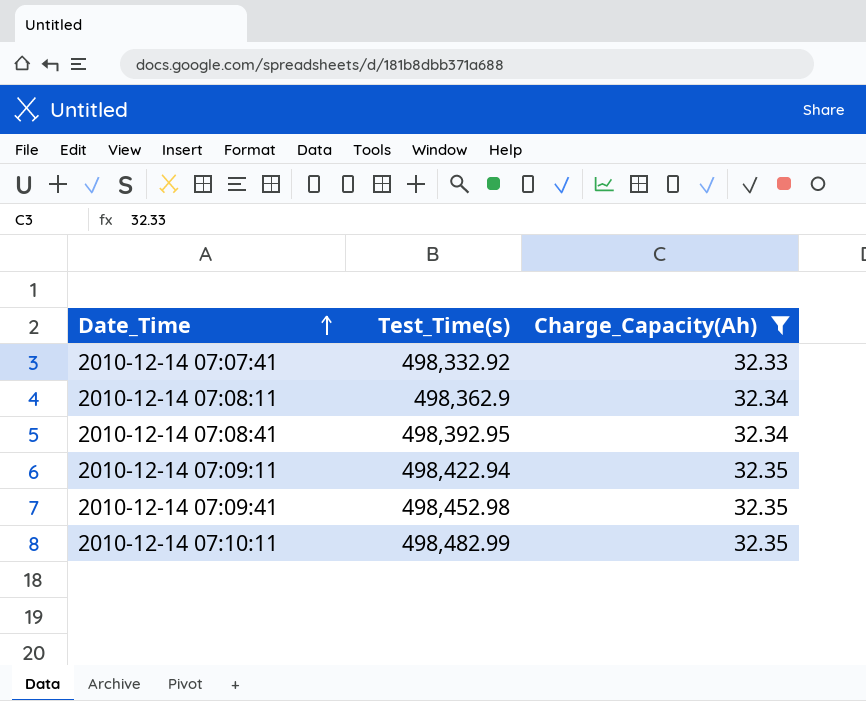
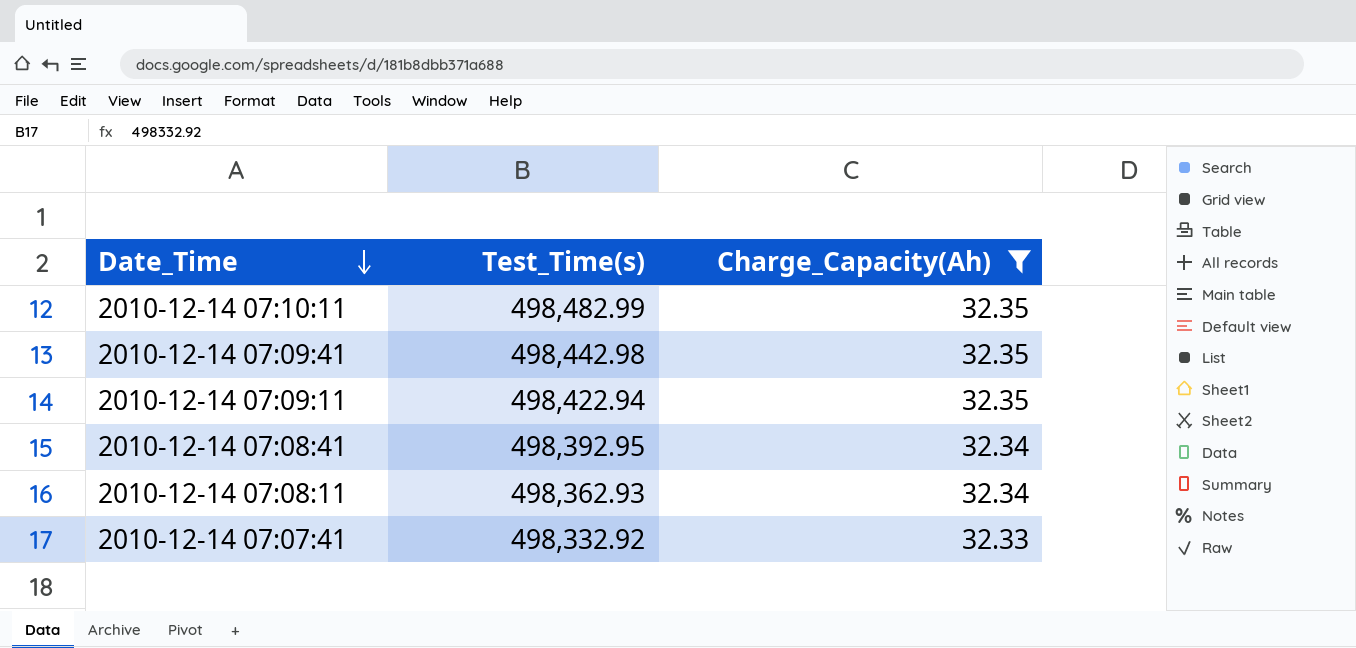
row order: Date_Time ascending -> Date_Time descending
2010-12-14 07:09:41 | Test_Time(s): 498,452.98 -> 498,442.98
2010-12-14 07:08:11 | Test_Time(s): 498,362.9 -> 498,362.93

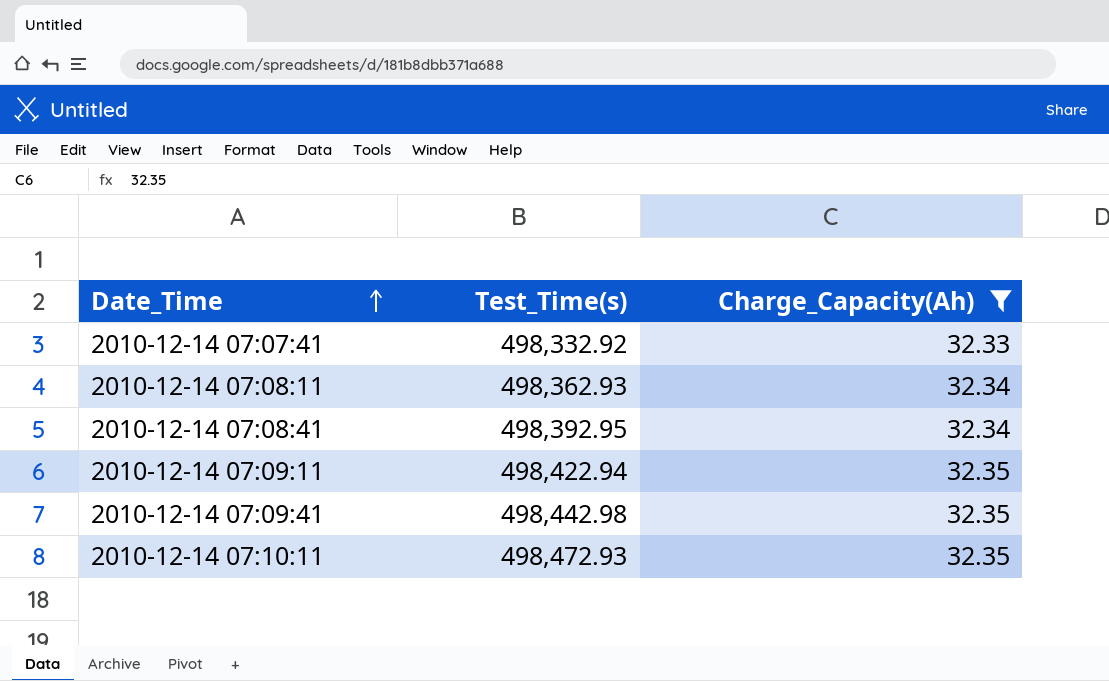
row order: Date_Time descending -> Date_Time ascending
2010-12-14 07:10:11 | Test_Time(s): 498,482.99 -> 498,472.93

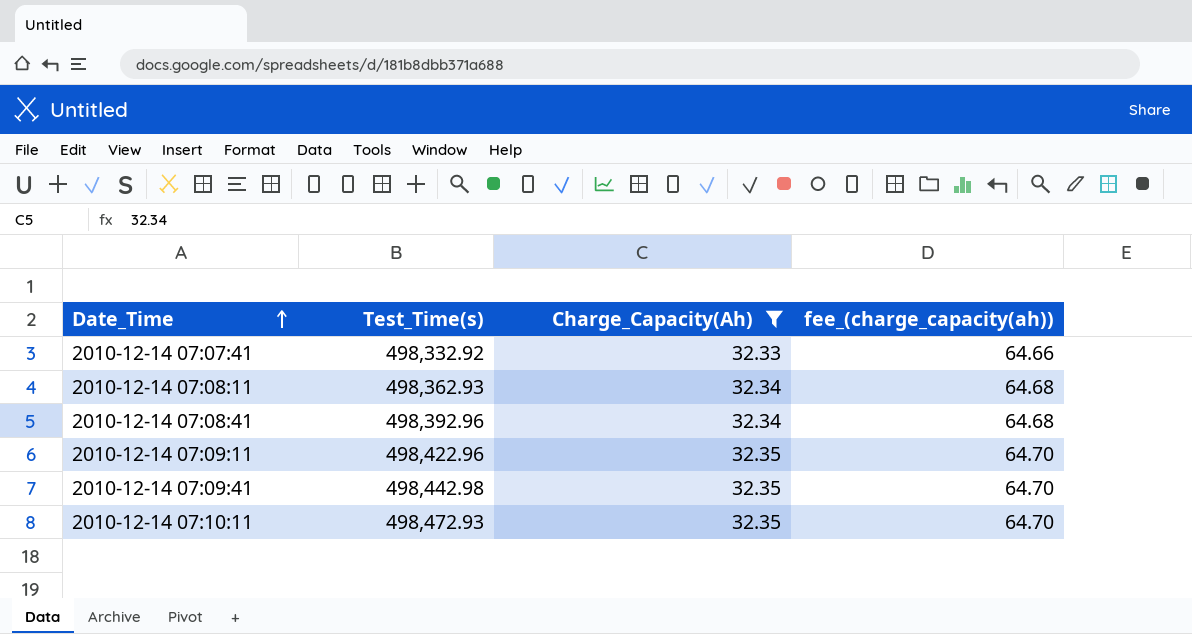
column fee_(charge_capacity(ah)) | formula: none -> [Charge_Capacity(Ah)] * 2
2010-12-14 07:08:41 | Test_Time(s): 498,392.95 -> 498,392.96
2010-12-14 07:09:11 | Test_Time(s): 498,422.94 -> 498,422.96

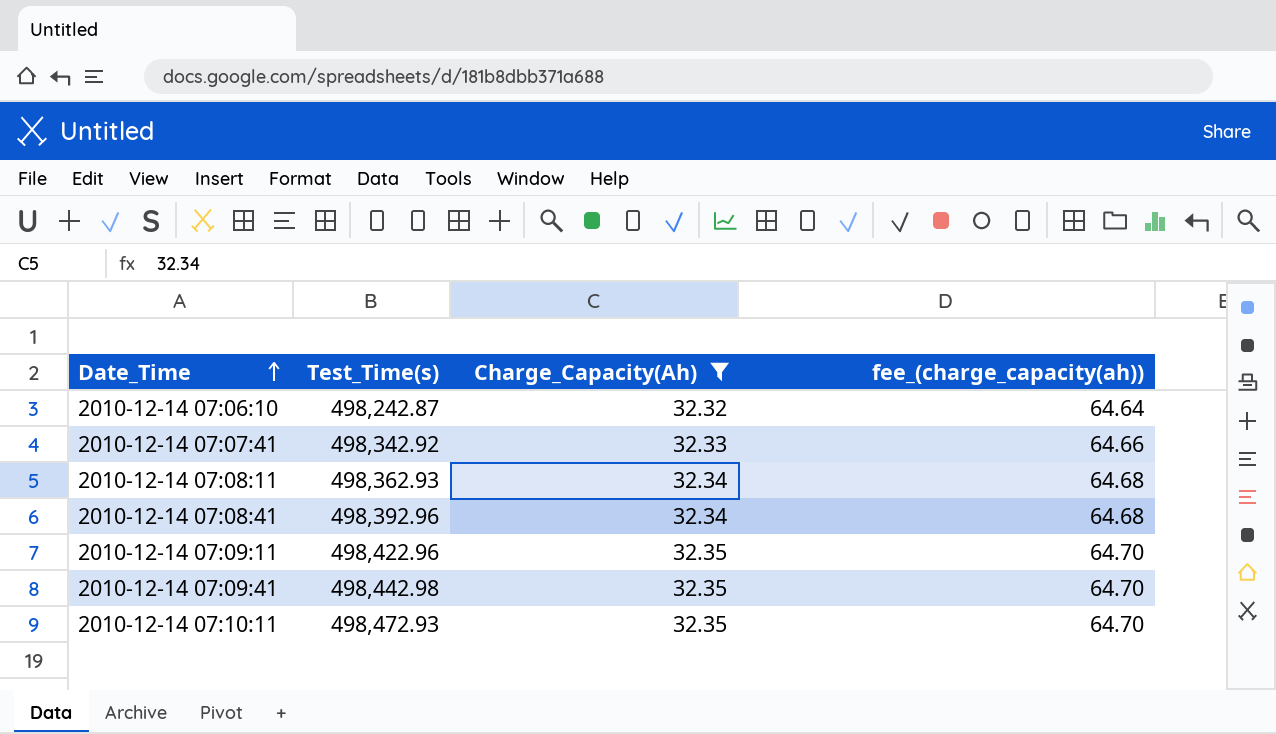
row 2010-12-14 07:06:10: none -> 498,242.87 | 32.32 | 64.64
2010-12-14 07:07:41 | Test_Time(s): 498,332.92 -> 498,342.92

